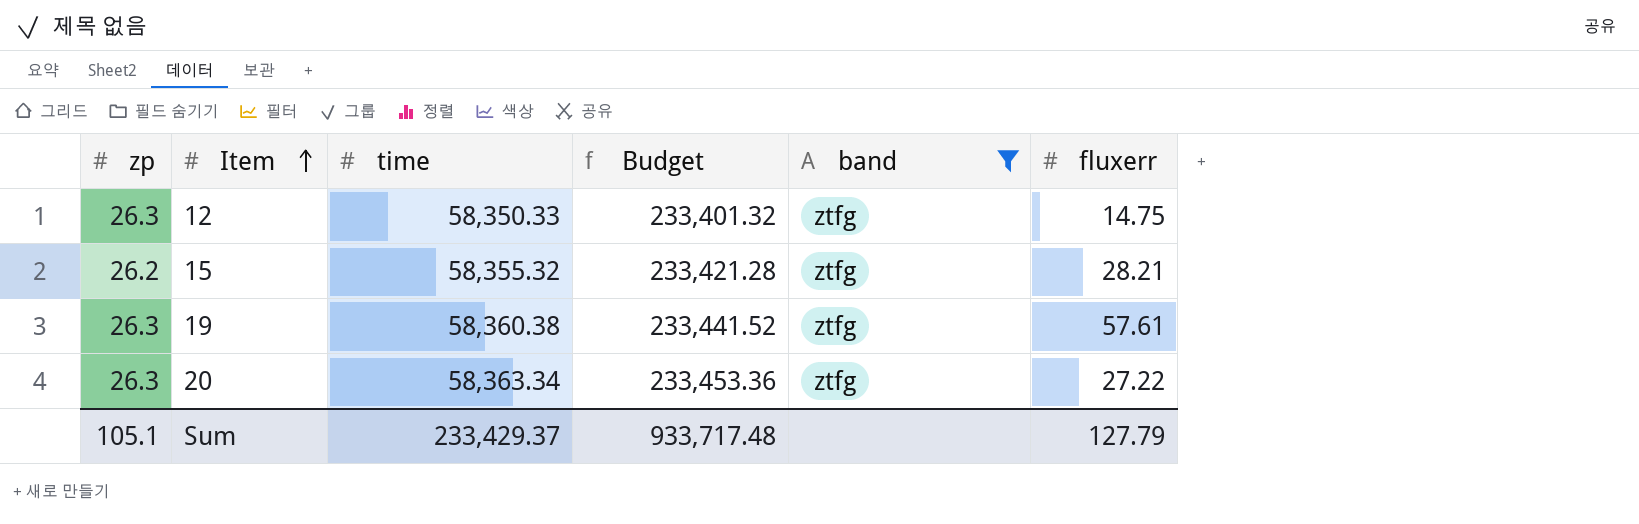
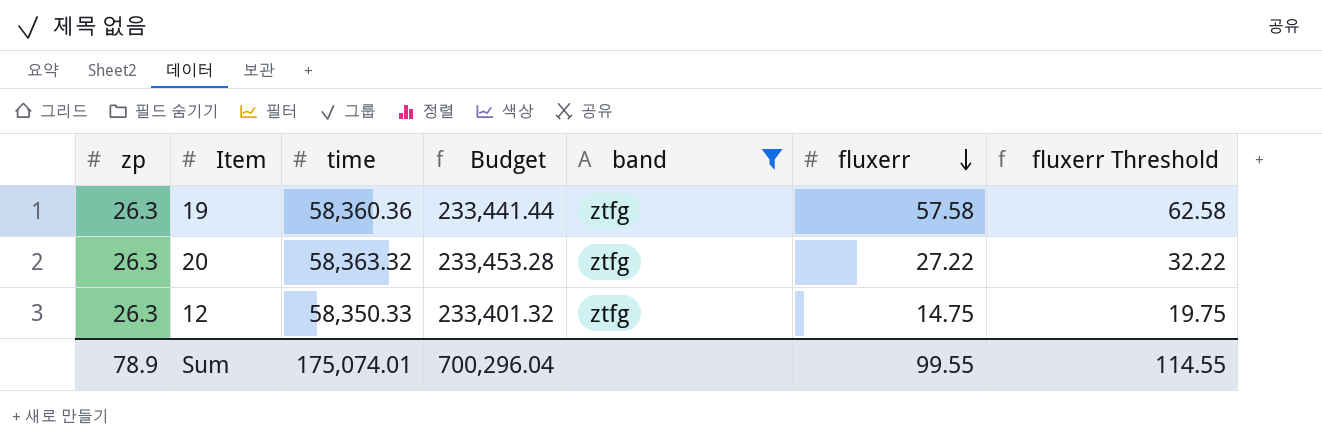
row order: Item ascending -> fluxerr descending
column fluxerr Threshold | formula: none -> [fluxerr] + 5
row 15: 26.2 | 58,355.32 | 233,421.28 | ztfg | 28.21 -> none
19 | time: 58,360.38 -> 58,360.36
19 | Budget: 233,441.52 -> 233,441.44
19 | fluxerr: 57.61 -> 57.58
20 | time: 58,363.34 -> 58,363.32
20 | Budget: 233,453.36 -> 233,453.28
Sum | zp: 105.1 -> 78.9
Sum | time: 233,429.37 -> 175,074.01
Sum | Budget: 933,717.48 -> 700,296.04
Sum | fluxerr: 127.79 -> 99.55

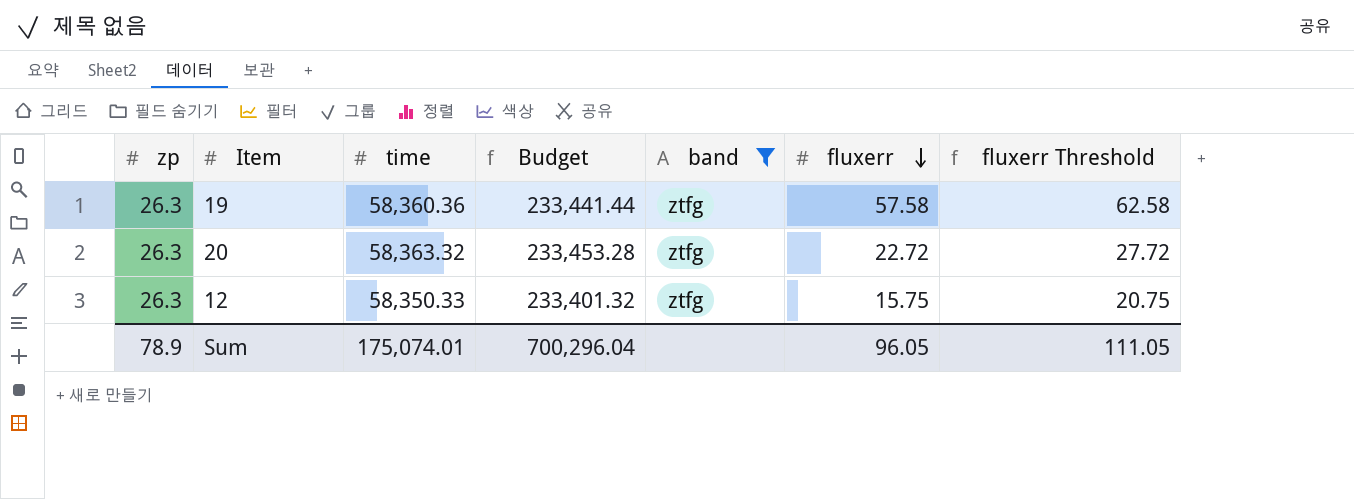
20 | fluxerr: 27.22 -> 22.72
20 | fluxerr Threshold: 32.22 -> 27.72
12 | fluxerr: 14.75 -> 15.75
12 | fluxerr Threshold: 19.75 -> 20.75
Sum | fluxerr: 99.55 -> 96.05
Sum | fluxerr Threshold: 114.55 -> 111.05

